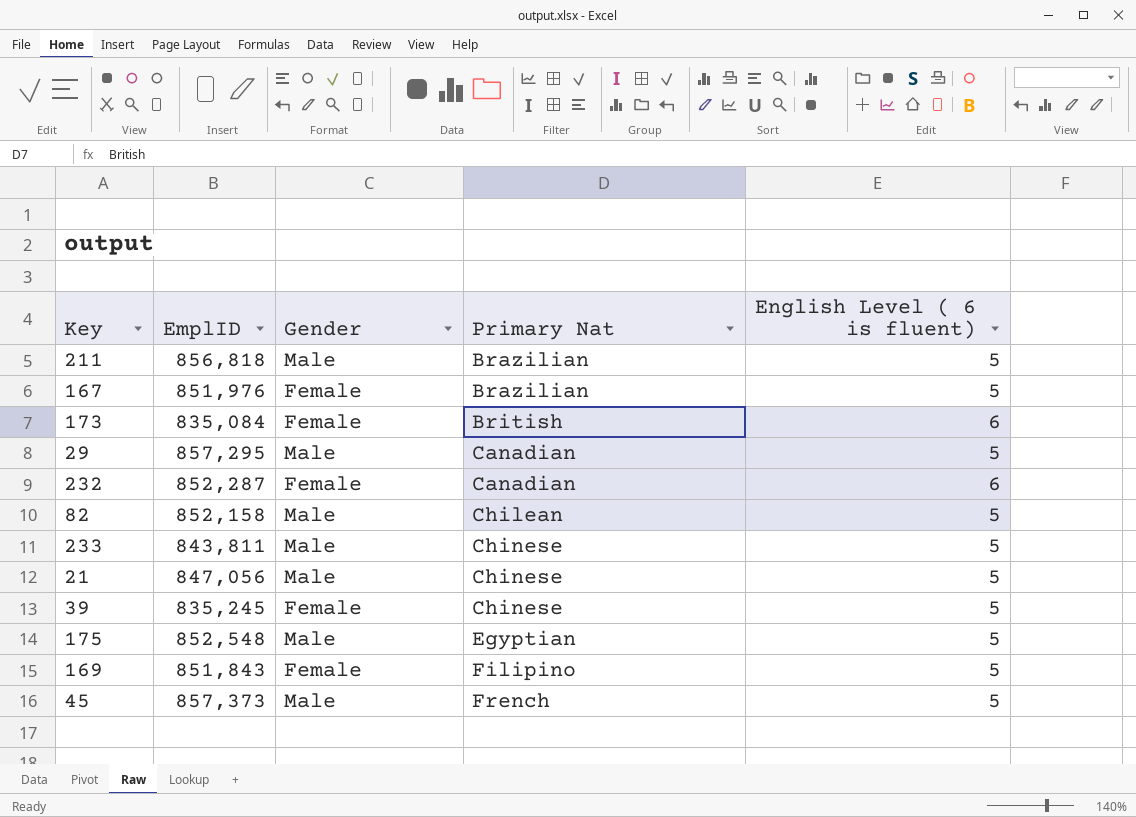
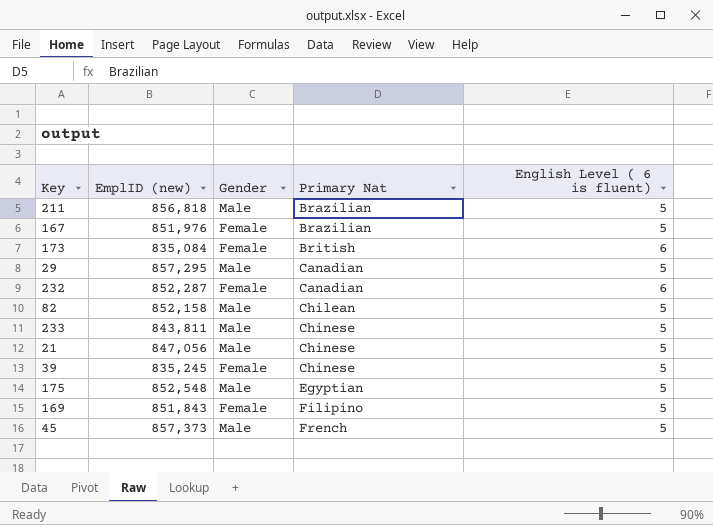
column name: EmplID -> EmplID (new)

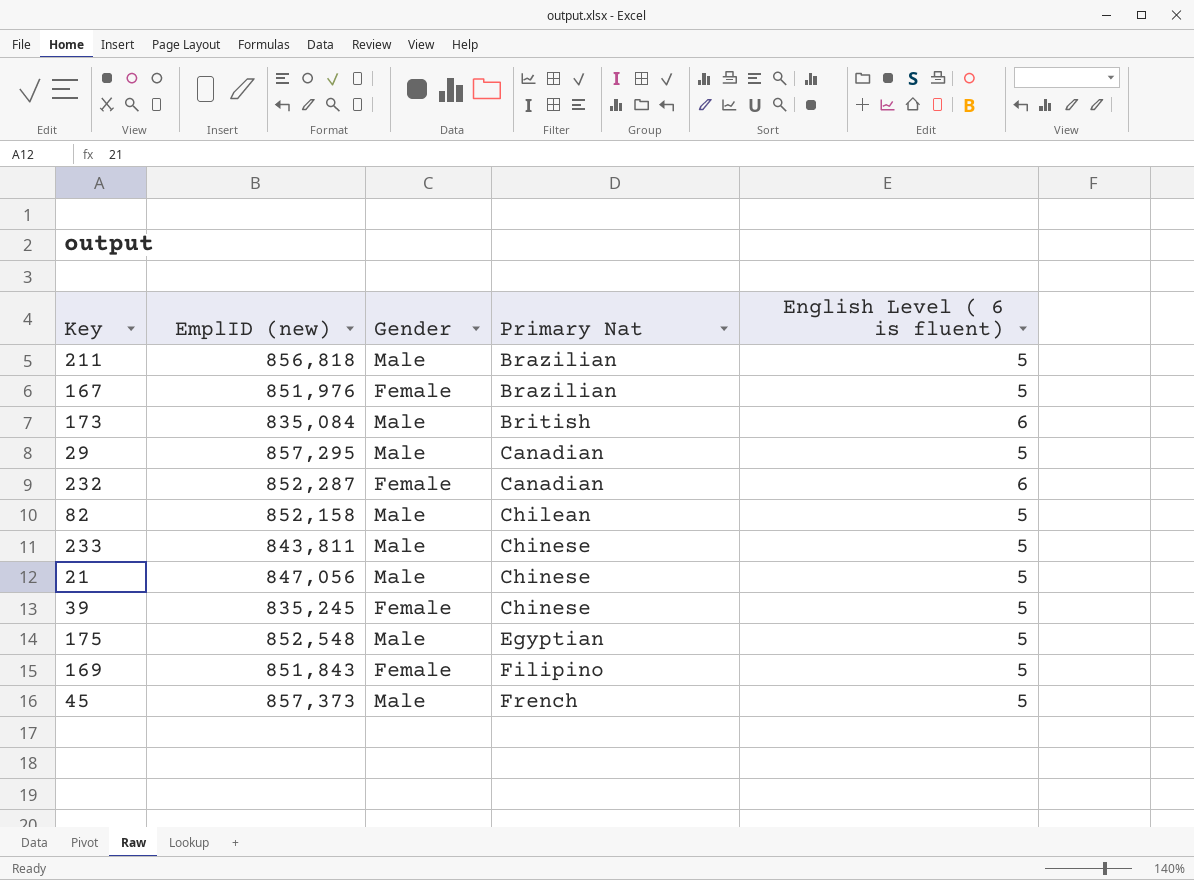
173 | Gender: Female -> Male

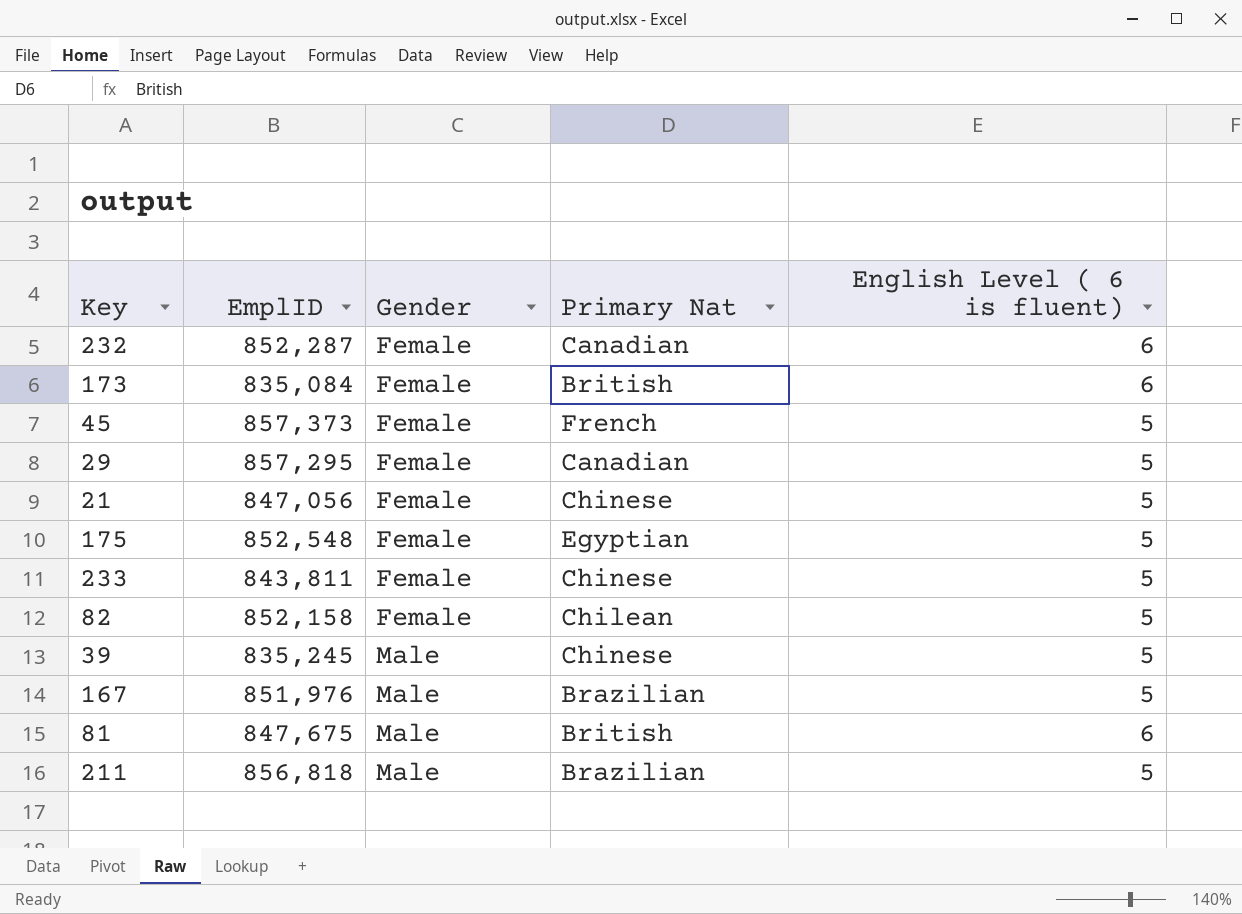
row order: Primary Nat ascending -> Gender ascending
column name: EmplID (new) -> EmplID
row 169: 851,843 | Female | Filipino | 5 -> none
173 | Gender: Male -> Female
45 | Gender: Male -> Female
29 | Gender: Male -> Female
21 | Gender: Male -> Female
175 | Gender: Male -> Female
233 | Gender: Male -> Female
82 | Gender: Male -> Female
39 | Gender: Female -> Male
167 | Gender: Female -> Male
row 81: none -> 847,675 | Male | British | 6

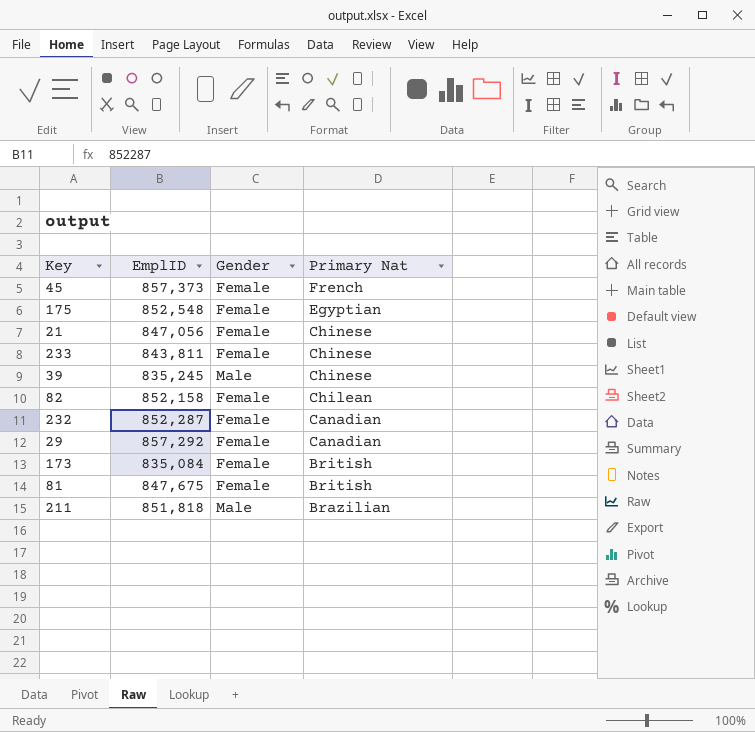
row order: Gender ascending -> Primary Nat descending
column English Level ( 6 is fluent) | position: 5 -> none
row 167: 851,976 | Male | Brazilian | 5 -> none
29 | EmplID: 857,295 -> 857,292
81 | Gender: Male -> Female
211 | EmplID: 856,818 -> 851,818

